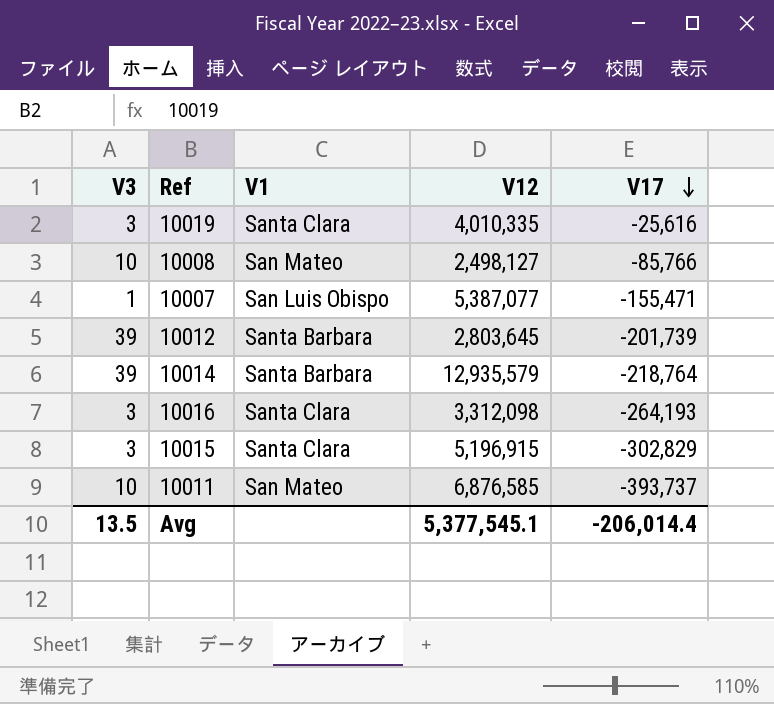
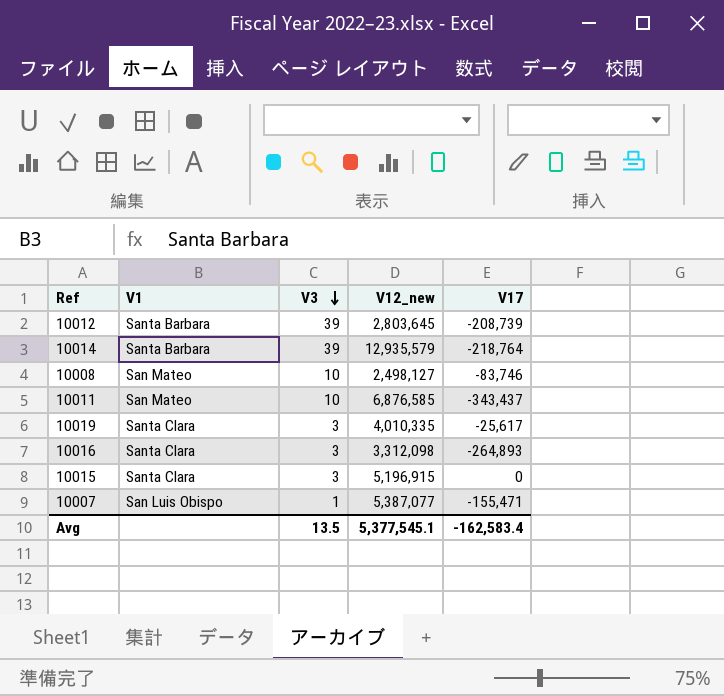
row order: V17 descending -> V3 descending
column V3 | position: 1 -> 3
column name: V12 -> V12_new
10012 | V17: -201,739 -> -208,739
10008 | V17: -85,766 -> -83,746
10011 | V17: -393,737 -> -343,437
10019 | V17: -25,616 -> -25,617
10016 | V17: -264,193 -> -264,893
10015 | V17: -302,829 -> 0
Avg | V17: -206,014.4 -> -162,583.4

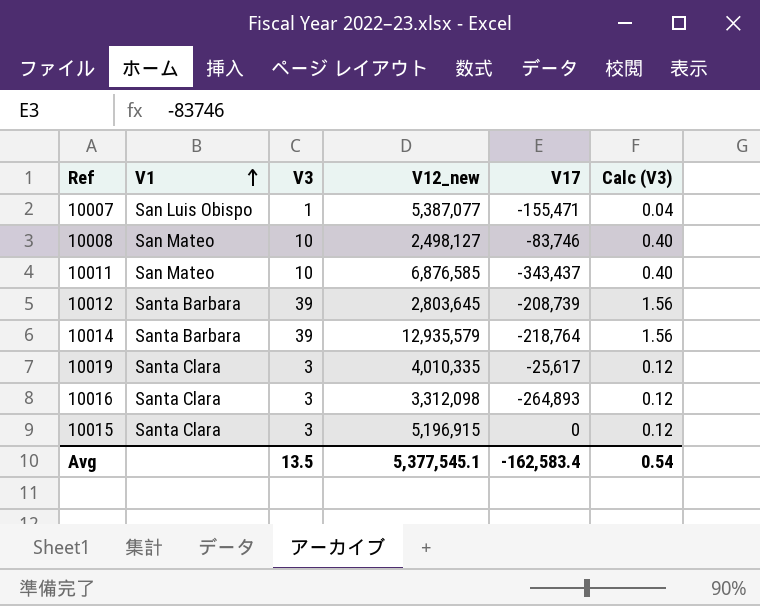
row order: V3 descending -> V1 ascending
column Calc (V3) | formula: none -> [V3] * 0.04

